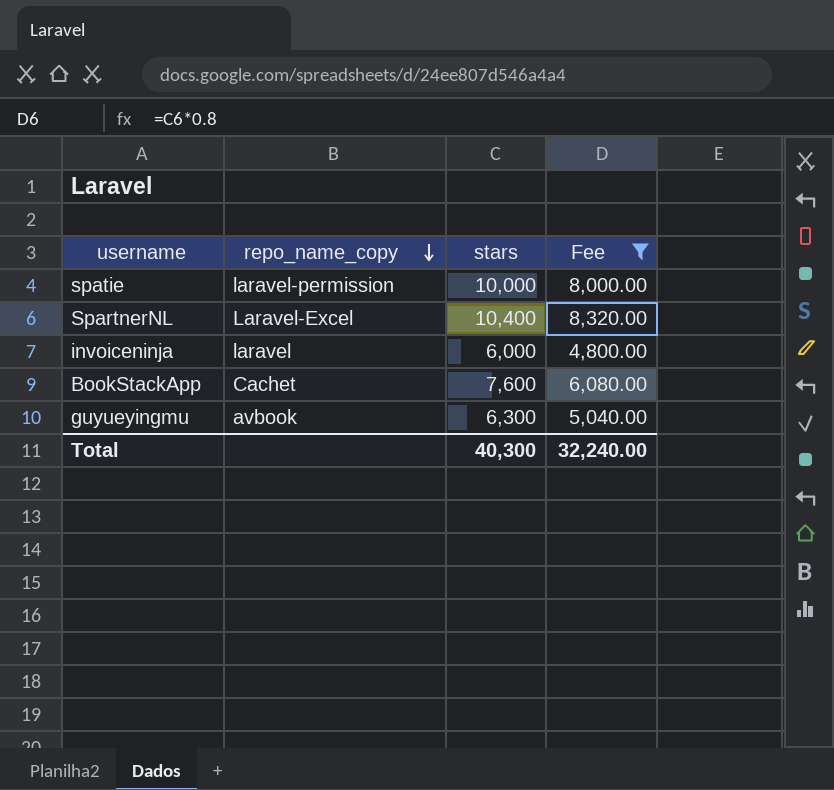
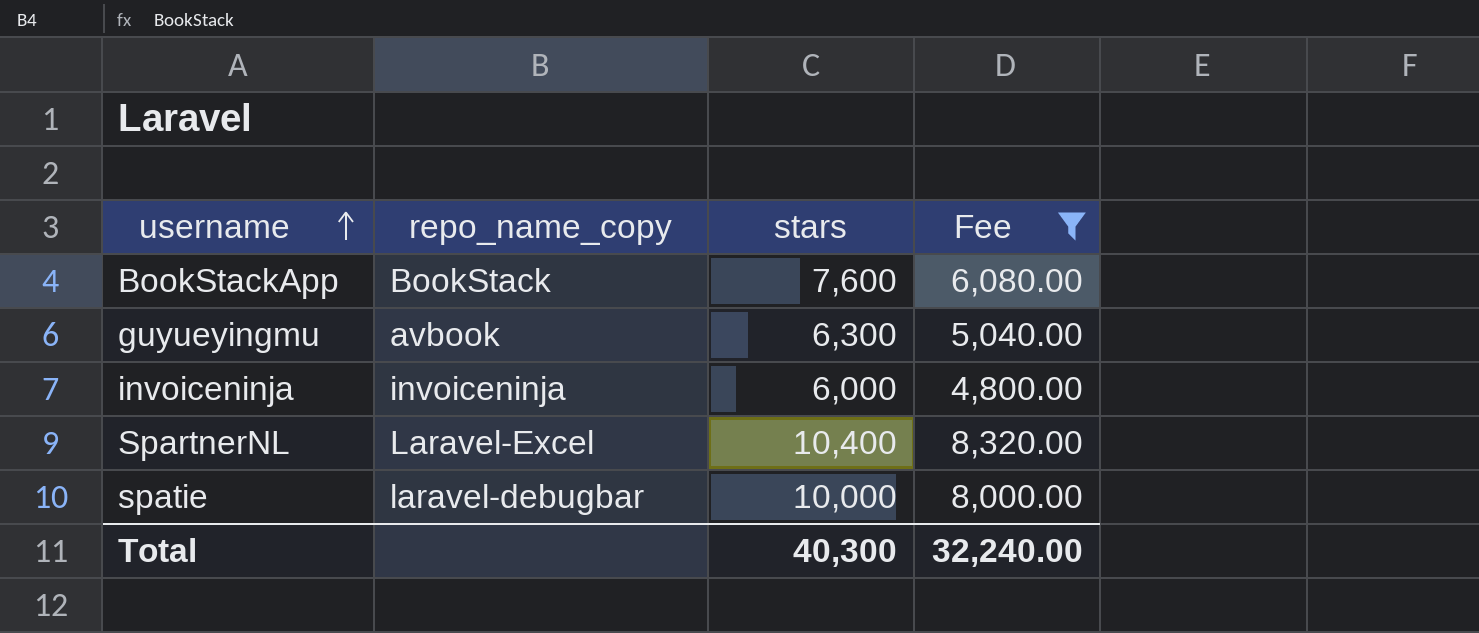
row order: repo_name_copy descending -> username ascending
BookStackApp | repo_name_copy: Cachet -> BookStack
invoiceninja | repo_name_copy: laravel -> invoiceninja
spatie | repo_name_copy: laravel-permission -> laravel-debugbar

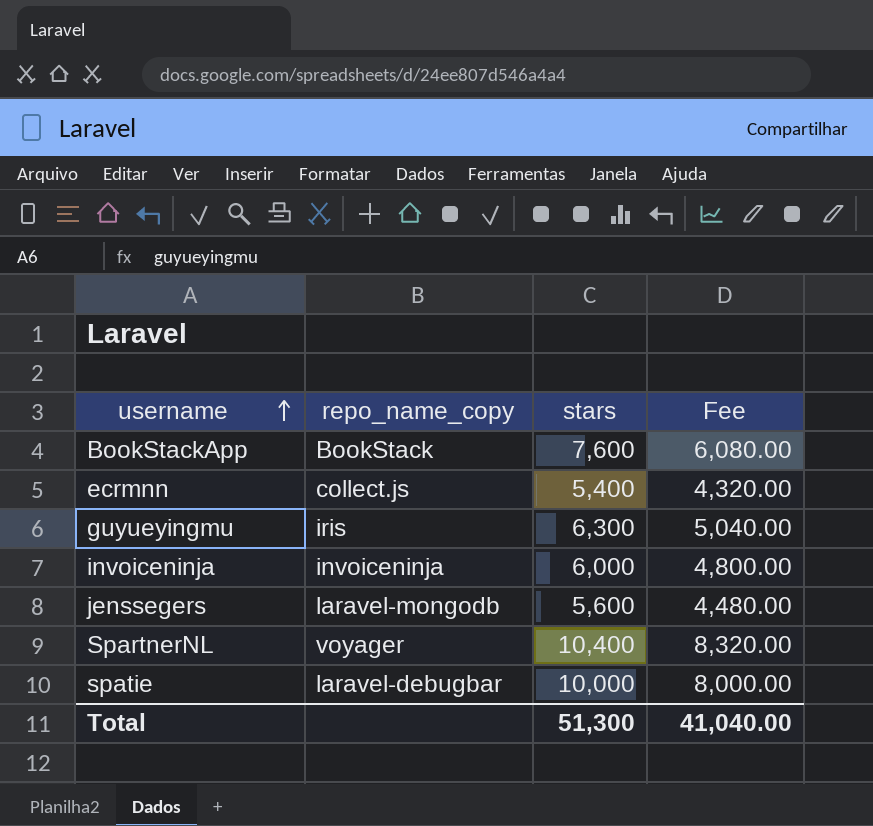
filter: Fee >= 4,800.00 -> none
guyueyingmu | repo_name_copy: avbook -> iris
SpartnerNL | repo_name_copy: Laravel-Excel -> voyager
Total | stars: 40,300 -> 51,300
Total | Fee: 32,240.00 -> 41,040.00

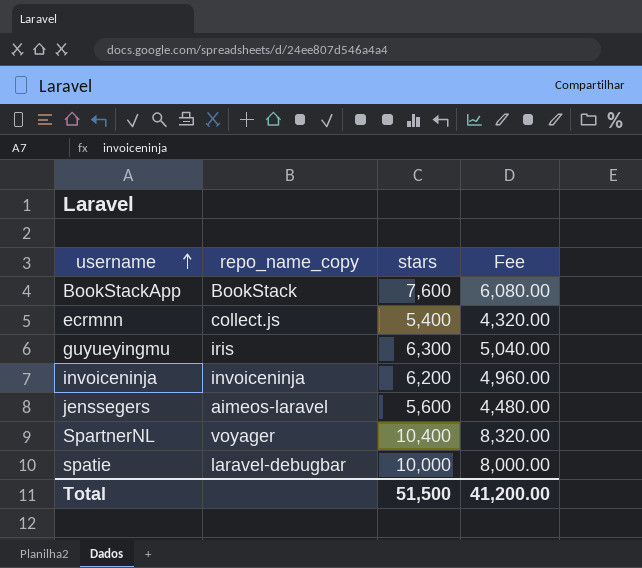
invoiceninja | stars: 6,000 -> 6,200
invoiceninja | Fee: 4,800.00 -> 4,960.00
jenssegers | repo_name_copy: laravel-mongodb -> aimeos-laravel
Total | stars: 51,300 -> 51,500
Total | Fee: 41,040.00 -> 41,200.00

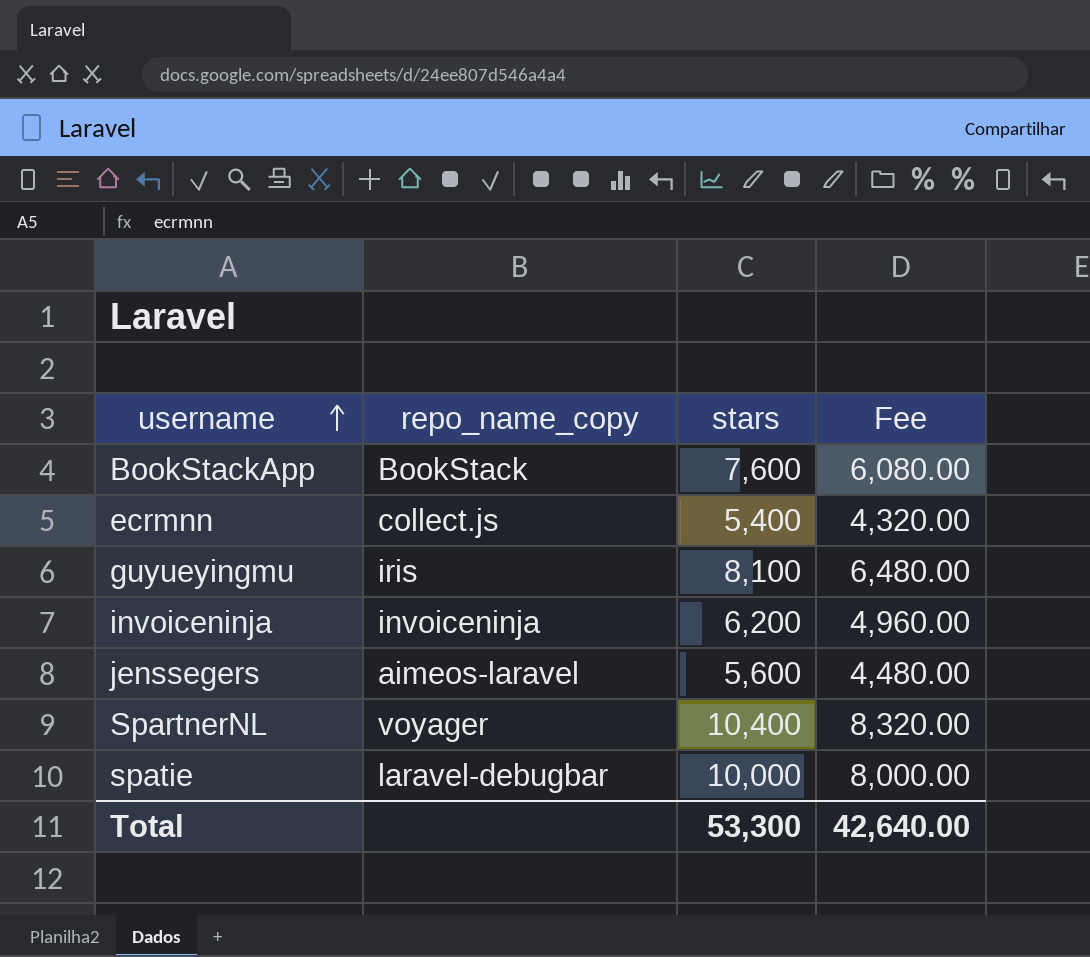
guyueyingmu | stars: 6,300 -> 8,100
guyueyingmu | Fee: 5,040.00 -> 6,480.00
Total | stars: 51,500 -> 53,300
Total | Fee: 41,200.00 -> 42,640.00

